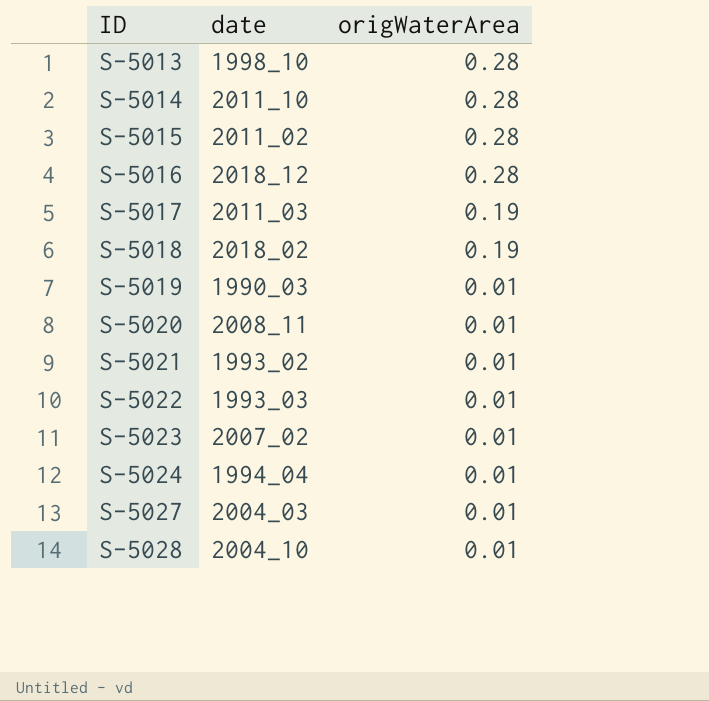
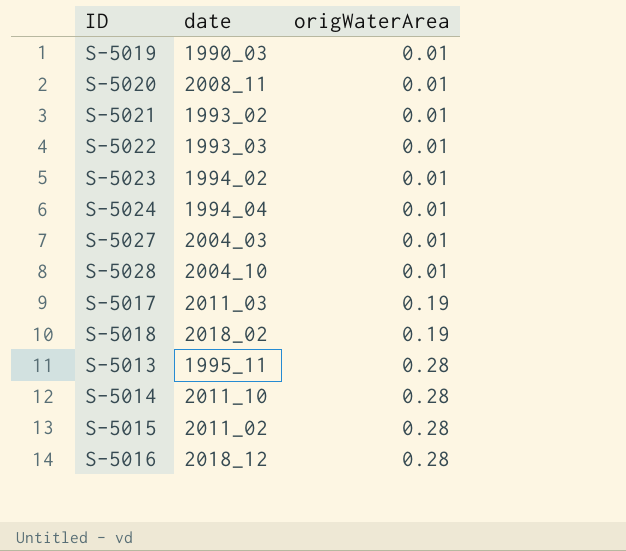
row order: ID ascending -> origWaterArea ascending
S-5023 | date: 2007_02 -> 1994_02
S-5013 | date: 1998_10 -> 1995_11

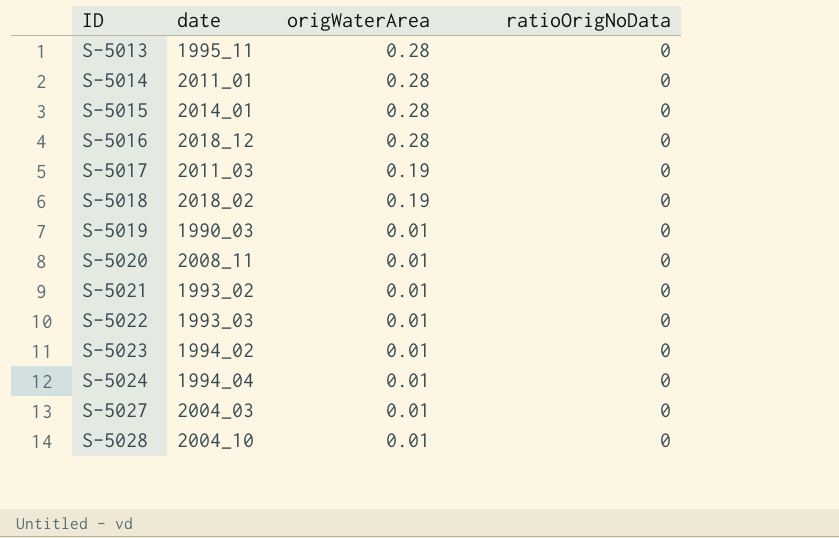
row order: origWaterArea ascending -> ID ascending
column ratioOrigNoData | position: none -> 4
S-5014 | date: 2011_10 -> 2011_01
S-5015 | date: 2011_02 -> 2014_01

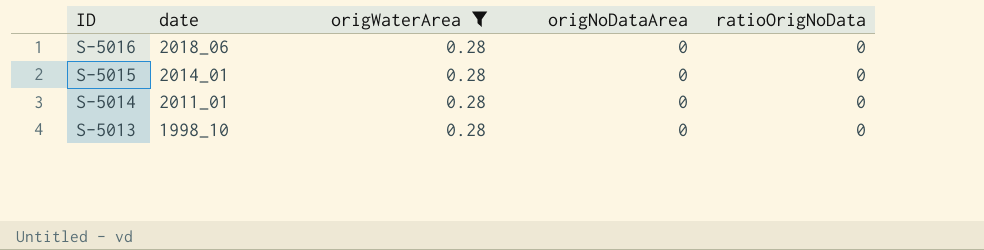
filter: none -> origWaterArea = 0.28
row order: ID ascending -> ID descending
column origNoDataArea | position: none -> 4
S-5016 | date: 2018_12 -> 2018_06
S-5013 | date: 1995_11 -> 1998_10

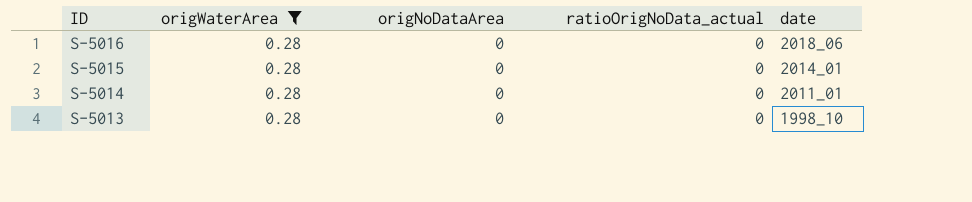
column name: ratioOrigNoData -> ratioOrigNoData_actual
column date | position: 2 -> 5

